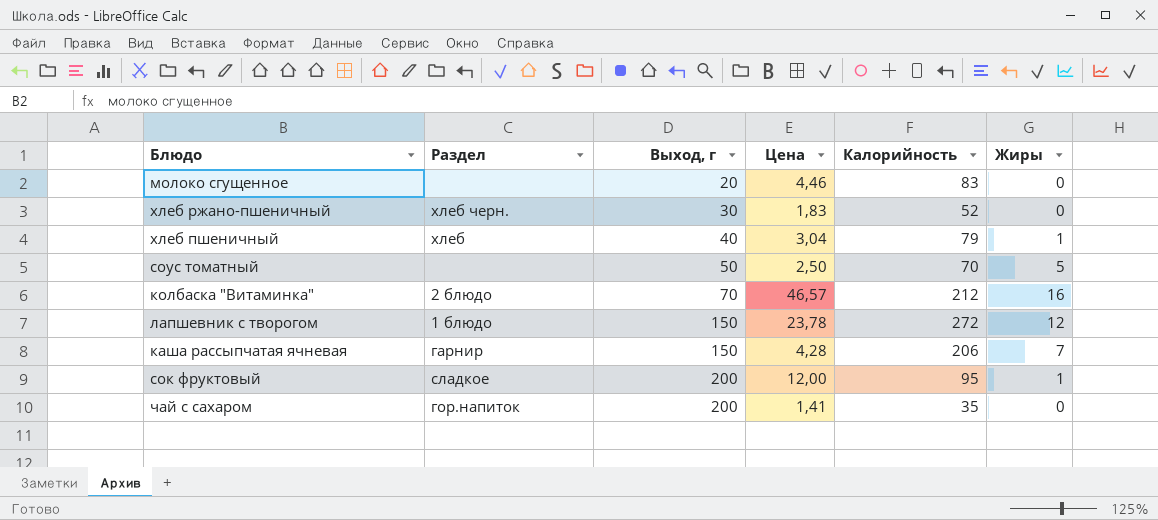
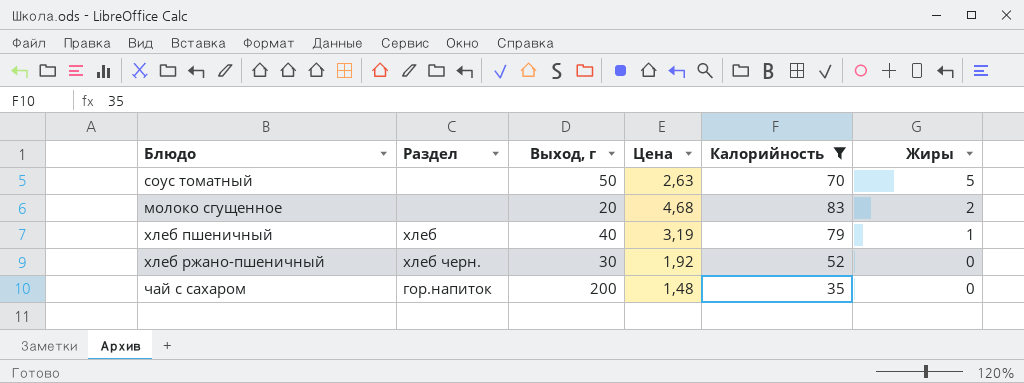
filter: none -> Калорийность <= 83
row order: Выход, г ascending -> Жиры descending
соус томатный | Цена: 2,50 -> 2,63
молоко сгущенное | Цена: 4,46 -> 4,68
молоко сгущенное | Жиры: 0 -> 2
хлеб пшеничный | Цена: 3,04 -> 3,19
хлеб ржано-пшеничный | Цена: 1,83 -> 1,92
чай с сахаром | Цена: 1,41 -> 1,48

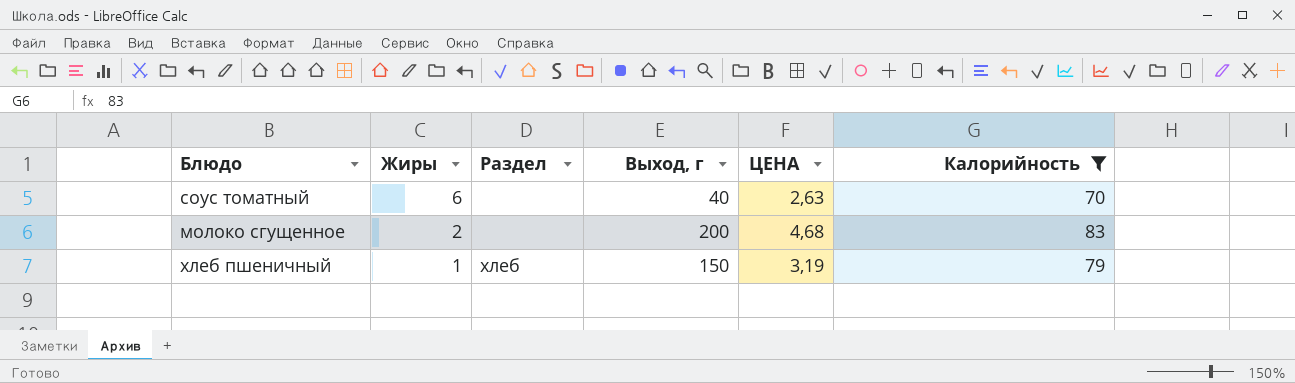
column Жиры | position: 6 -> 2
column name: Цена -> ЦЕНА
row хлеб ржано-пшеничный: хлеб черн. | 30 | 1,92 | 52 | 0 -> none
row чай с сахаром: гор.напиток | 200 | 1,48 | 35 | 0 -> none
соус томатный | Жиры: 5 -> 6
соус томатный | Выход, г: 50 -> 40
молоко сгущенное | Выход, г: 20 -> 200
хлеб пшеничный | Выход, г: 40 -> 150

